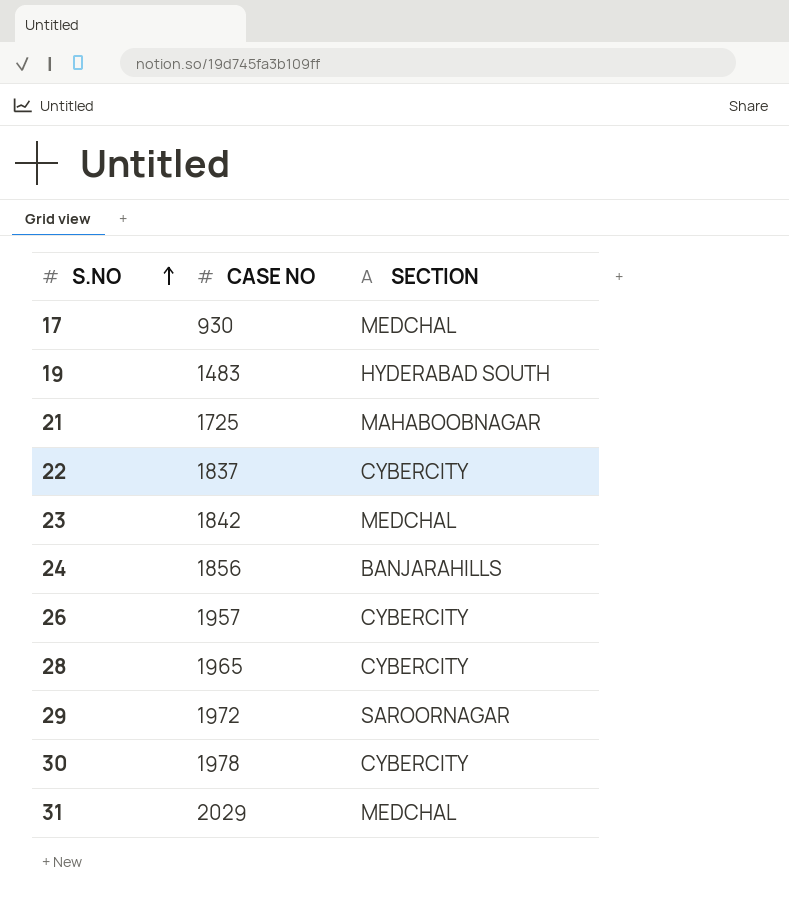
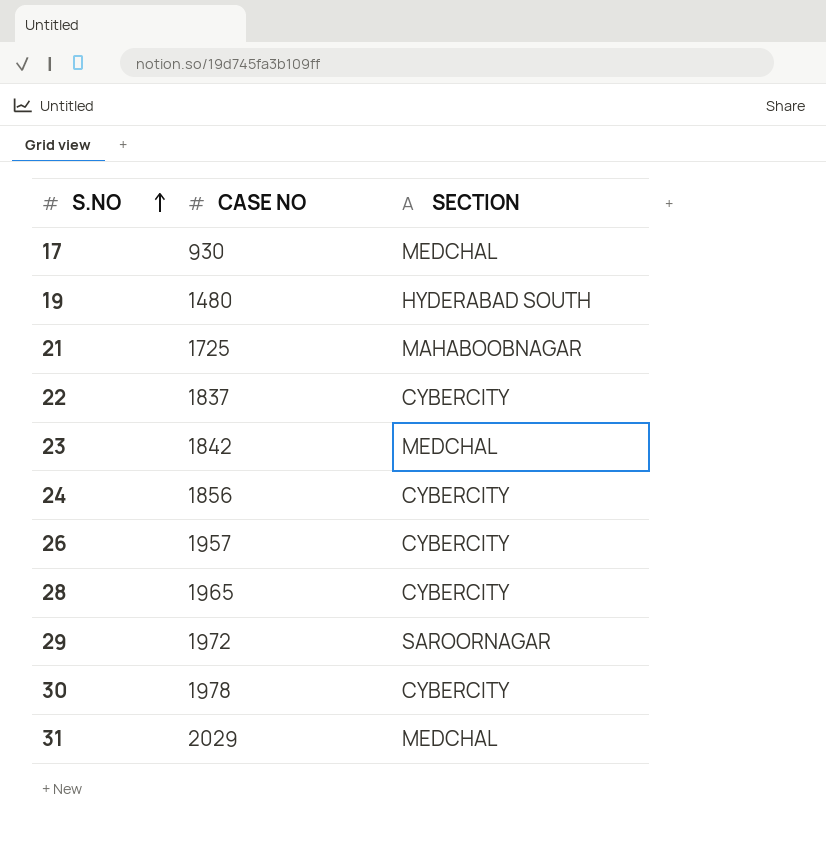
19 | CASE NO: 1483 -> 1480
24 | SECTION: BANJARAHILLS -> CYBERCITY

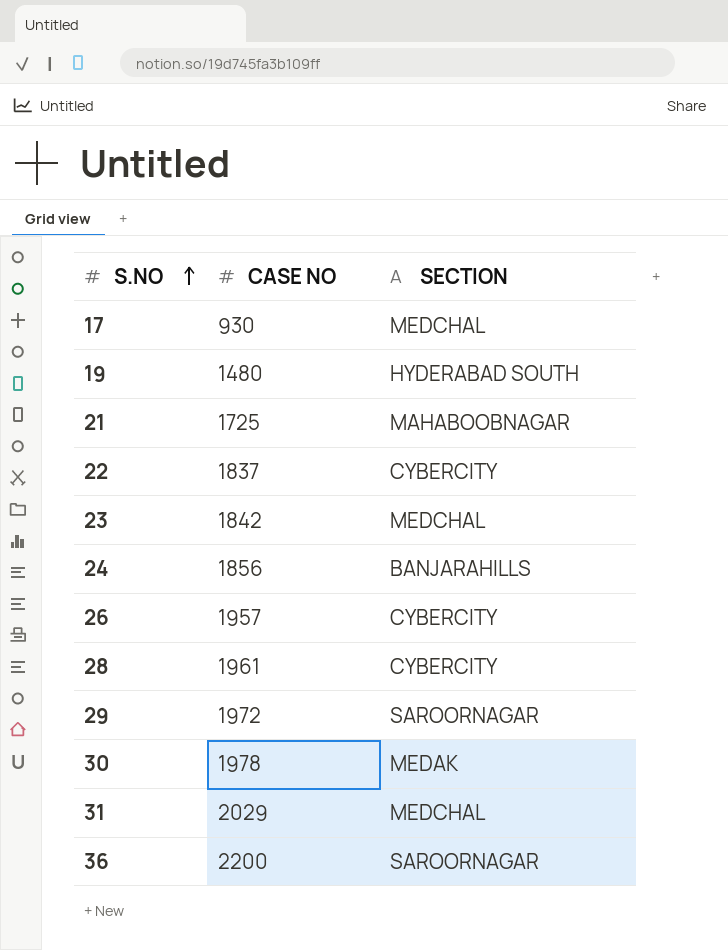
24 | SECTION: CYBERCITY -> BANJARAHILLS
28 | CASE NO: 1965 -> 1961
30 | SECTION: CYBERCITY -> MEDAK
row 36: none -> 2200 | SAROORNAGAR

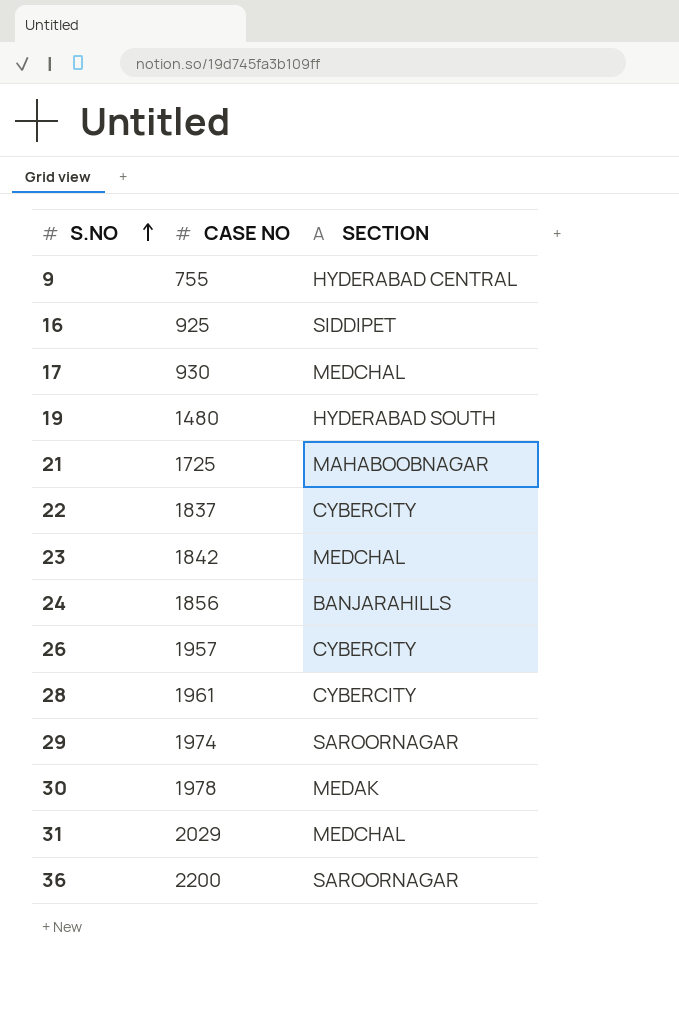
row 9: none -> 755 | HYDERABAD CENTRAL
row 16: none -> 925 | SIDDIPET
29 | CASE NO: 1972 -> 1974

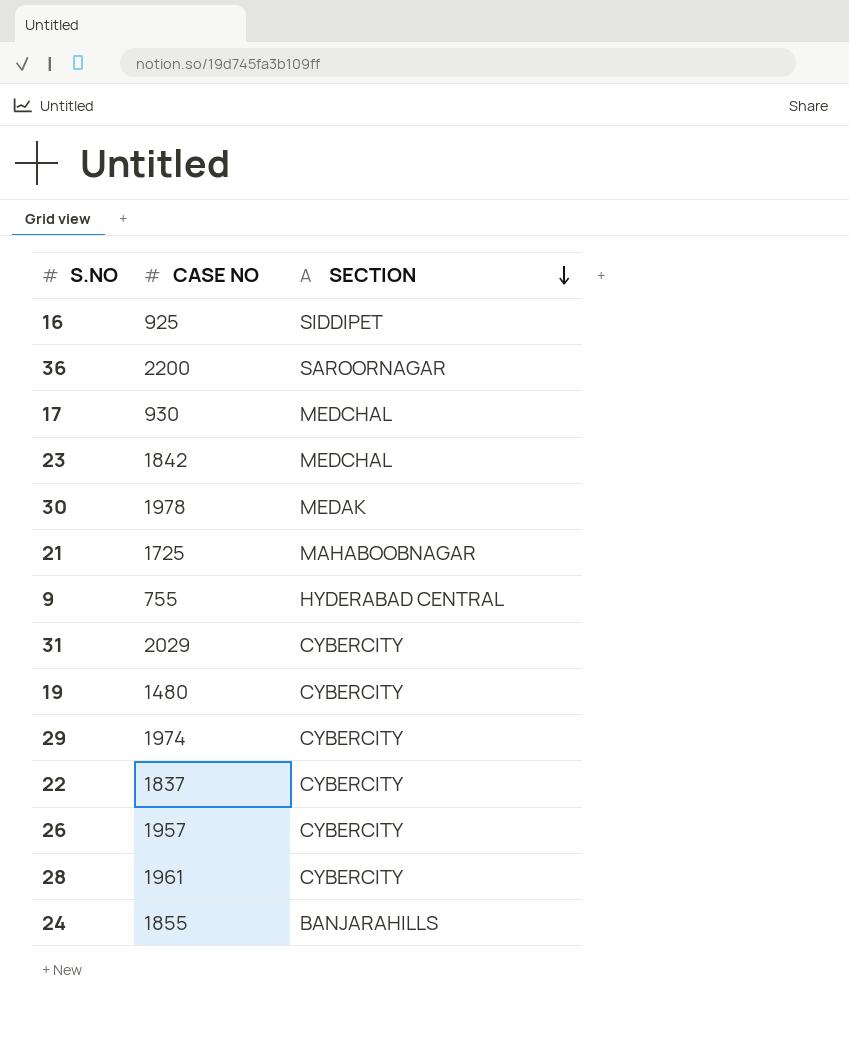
row order: S.NO ascending -> SECTION descending
31 | SECTION: MEDCHAL -> CYBERCITY
19 | SECTION: HYDERABAD SOUTH -> CYBERCITY
29 | SECTION: SAROORNAGAR -> CYBERCITY
24 | CASE NO: 1856 -> 1855

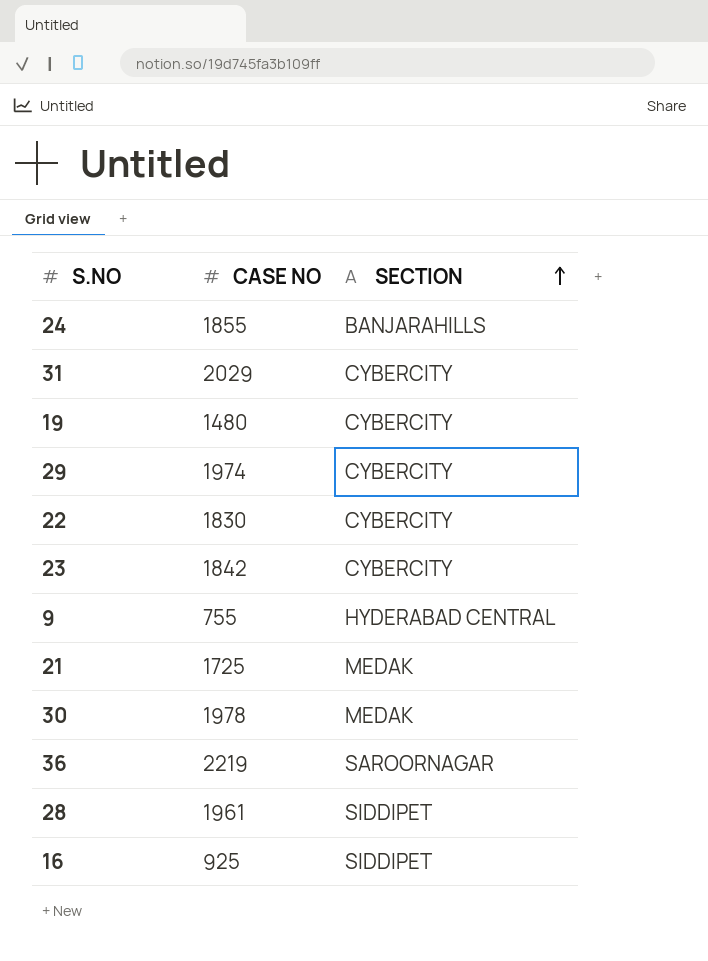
row order: SECTION descending -> SECTION ascending
row 17: 930 | MEDCHAL -> none
row 26: 1957 | CYBERCITY -> none
22 | CASE NO: 1837 -> 1830
23 | SECTION: MEDCHAL -> CYBERCITY
21 | SECTION: MAHABOOBNAGAR -> MEDAK
36 | CASE NO: 2200 -> 2219
28 | SECTION: CYBERCITY -> SIDDIPET

